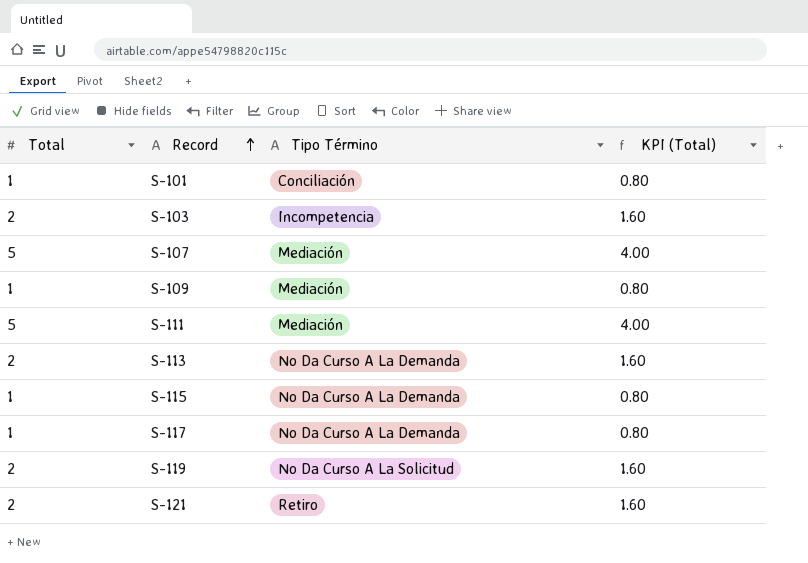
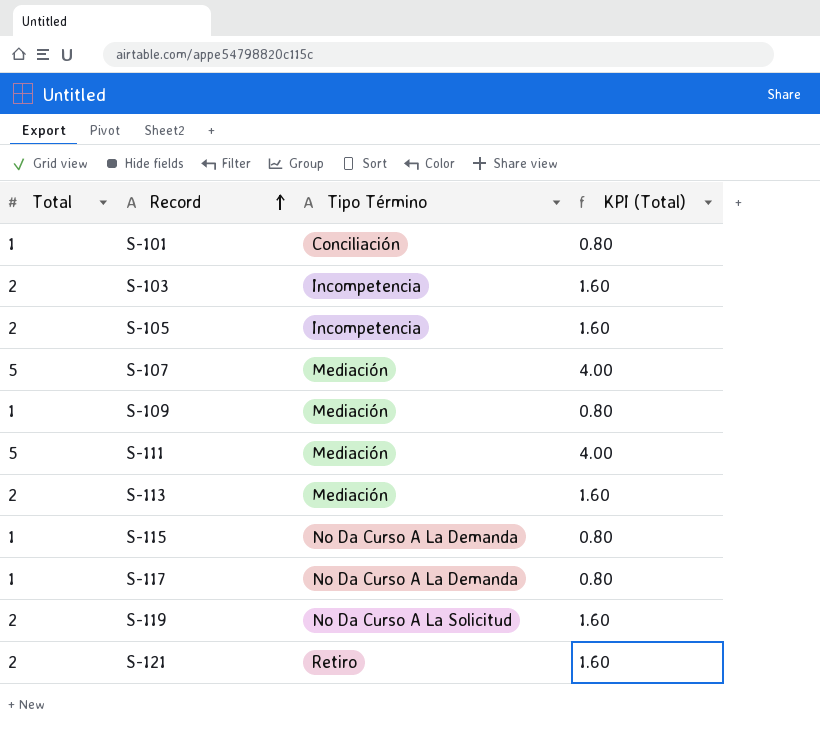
row S-105: none -> 2 | Incompetencia | 1.60
S-113 | Tipo Término: No Da Curso A La Demanda -> Mediación

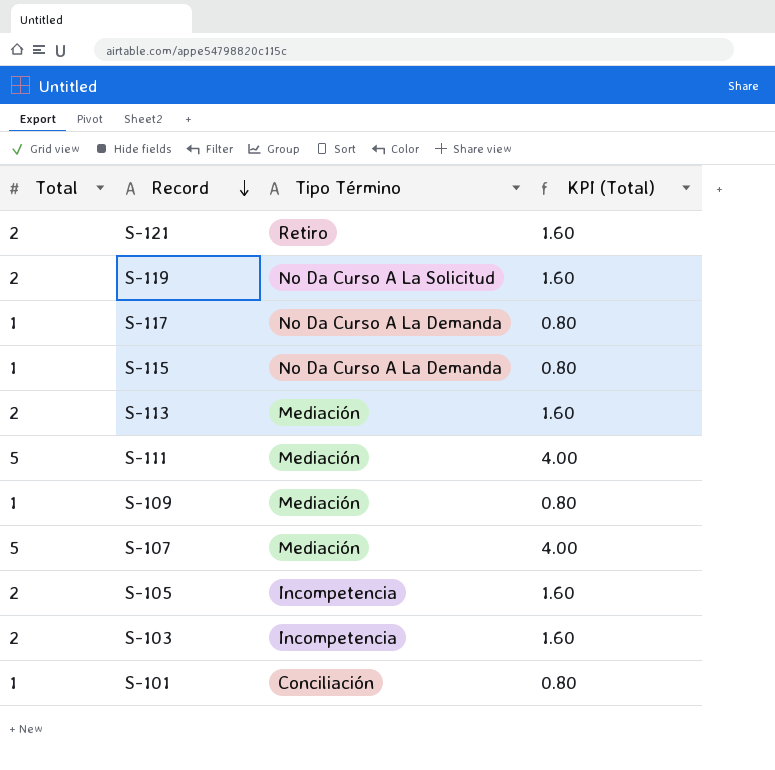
row order: Record ascending -> Record descending

